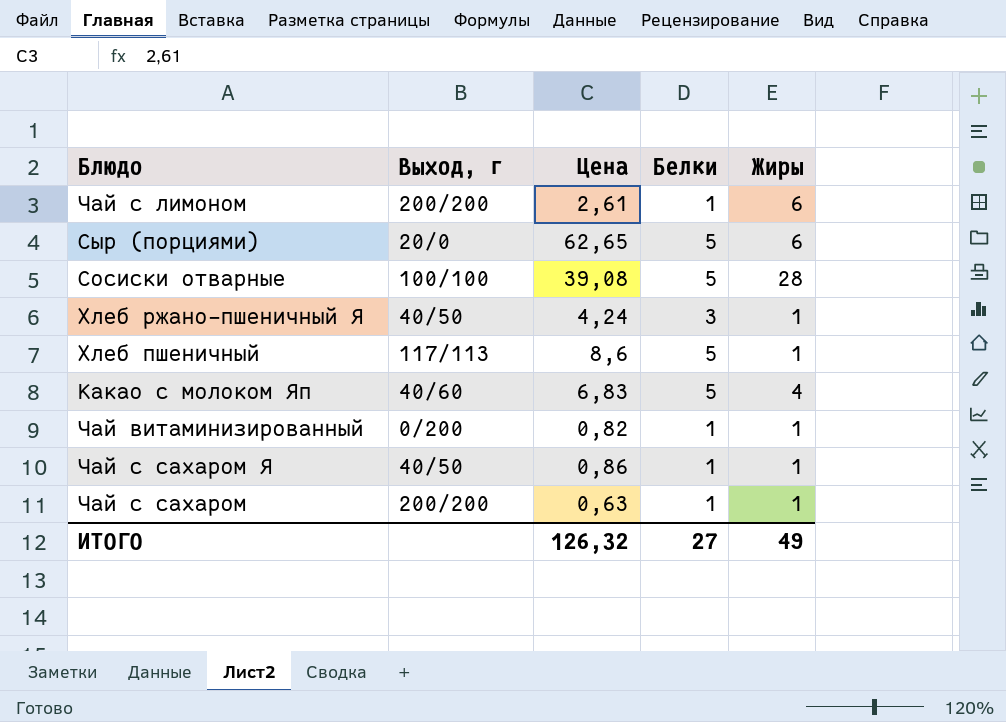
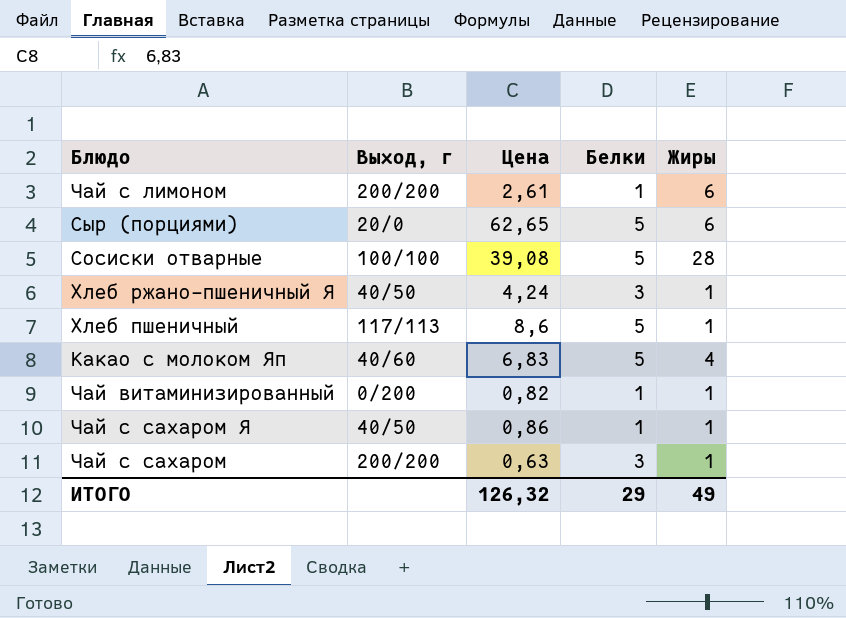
Чай с сахаром | Белки: 1 -> 3
ИТОГО | Белки: 27 -> 29

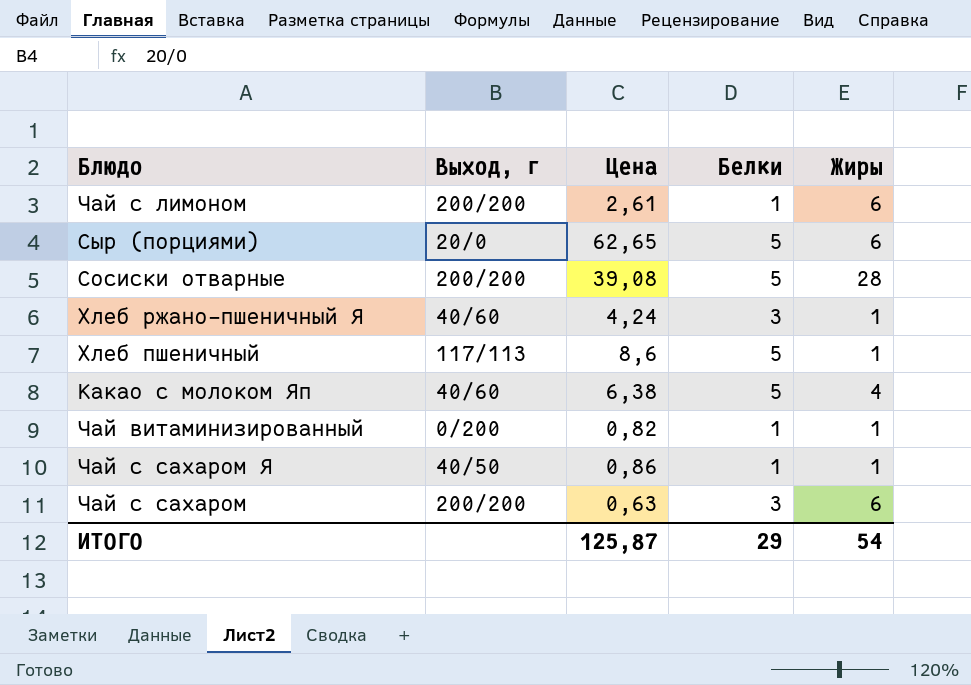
Сосиски отварные | Выход, г: 100/100 -> 200/200
Хлеб ржано-пшеничный Я | Выход, г: 40/50 -> 40/60
Какао с молоком Яп | Цена: 6,83 -> 6,38
Чай с сахаром | Жиры: 1 -> 6
ИТОГО | Цена: 126,32 -> 125,87
ИТОГО | Жиры: 49 -> 54

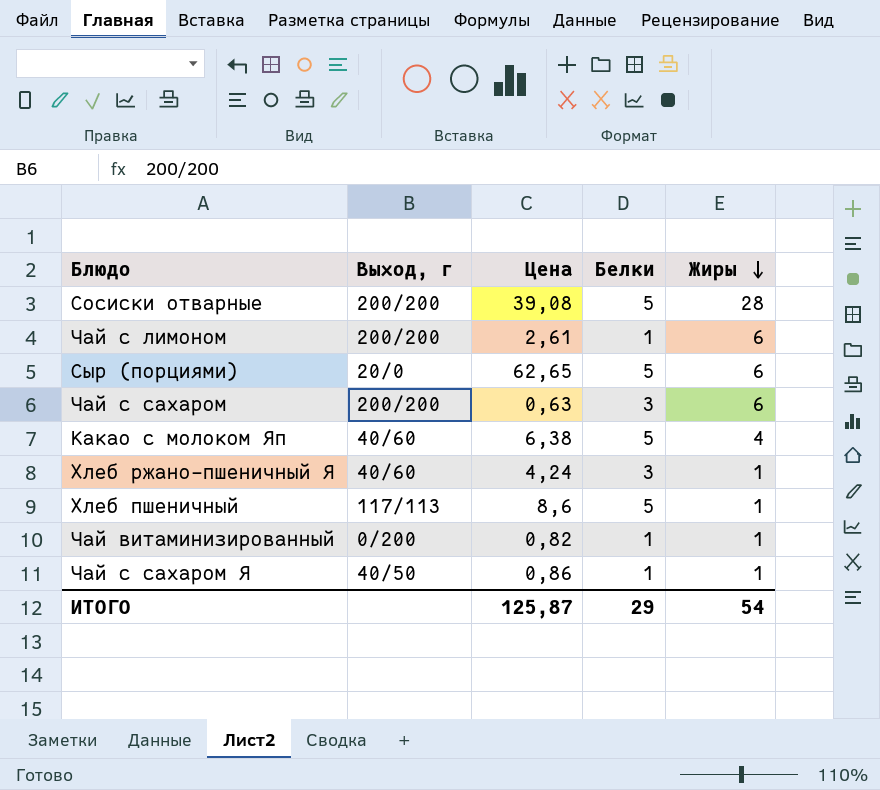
row order: none -> Жиры descending

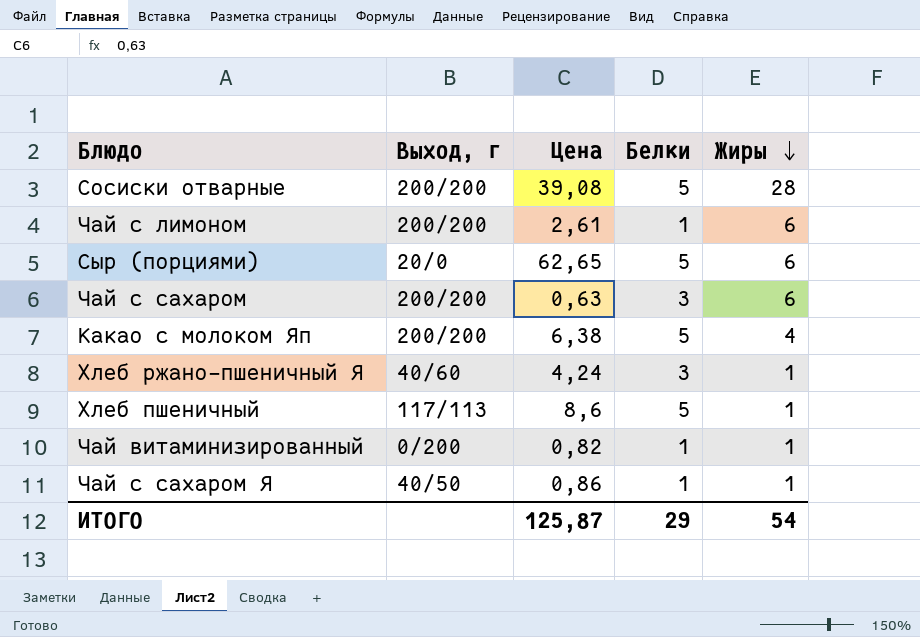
Какао с молоком Яп | Выход, г: 40/60 -> 200/200

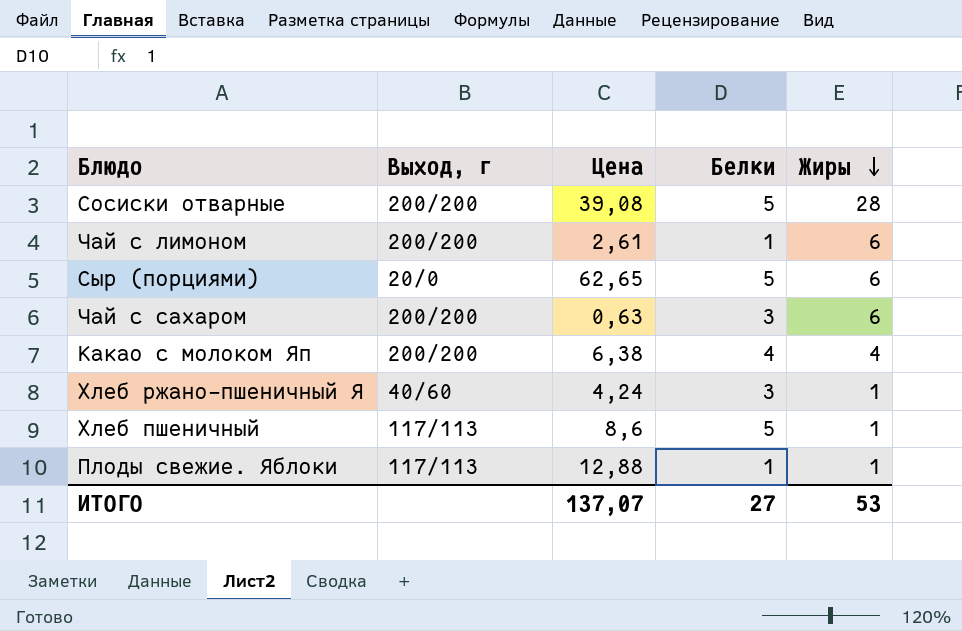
row Чай витаминизированный: 0/200 | 0,82 | 1 | 1 -> none
row Чай с сахаром Я: 40/50 | 0,86 | 1 | 1 -> none
Какао с молоком Яп | Белки: 5 -> 4
row Плоды свежие. Яблоки: none -> 117/113 | 12,88 | 1 | 1
ИТОГО | Цена: 125,87 -> 137,07
ИТОГО | Белки: 29 -> 27
ИТОГО | Жиры: 54 -> 53

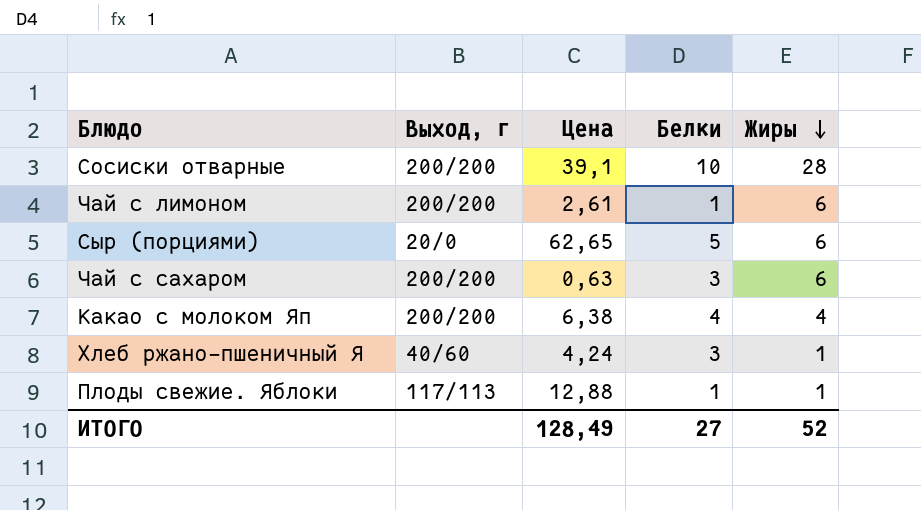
row Хлеб пшеничный: 117/113 | 8,6 | 5 | 1 -> none
Сосиски отварные | Цена: 39,08 -> 39,1
Сосиски отварные | Белки: 5 -> 10
ИТОГО | Цена: 137,07 -> 128,49
ИТОГО | Жиры: 53 -> 52

